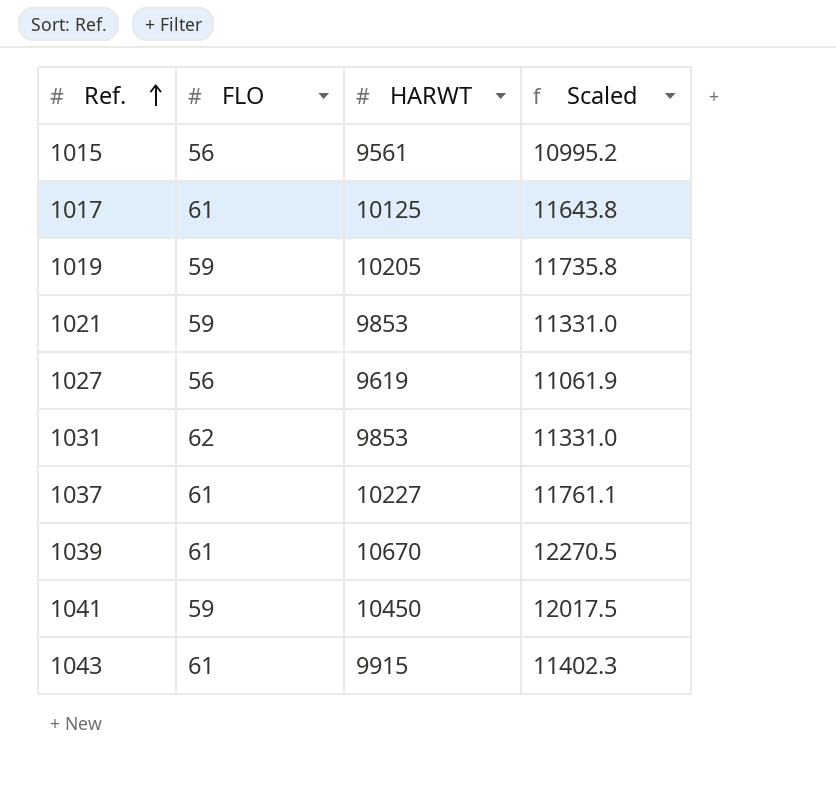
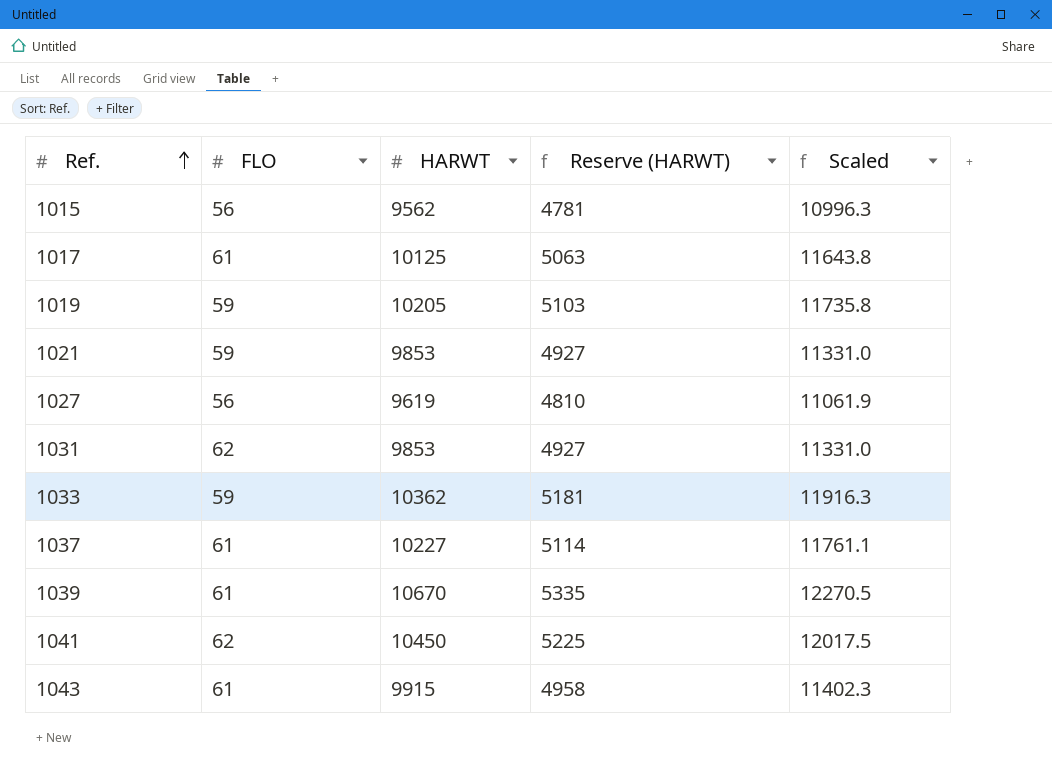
column Reserve (HARWT) | formula: none -> [HARWT] * 0.5
1015 | HARWT: 9561 -> 9562
1015 | Scaled: 10995.2 -> 10996.3
row 1033: none -> 59 | 10362 | 5181 | 11916.3
1041 | FLO: 59 -> 62

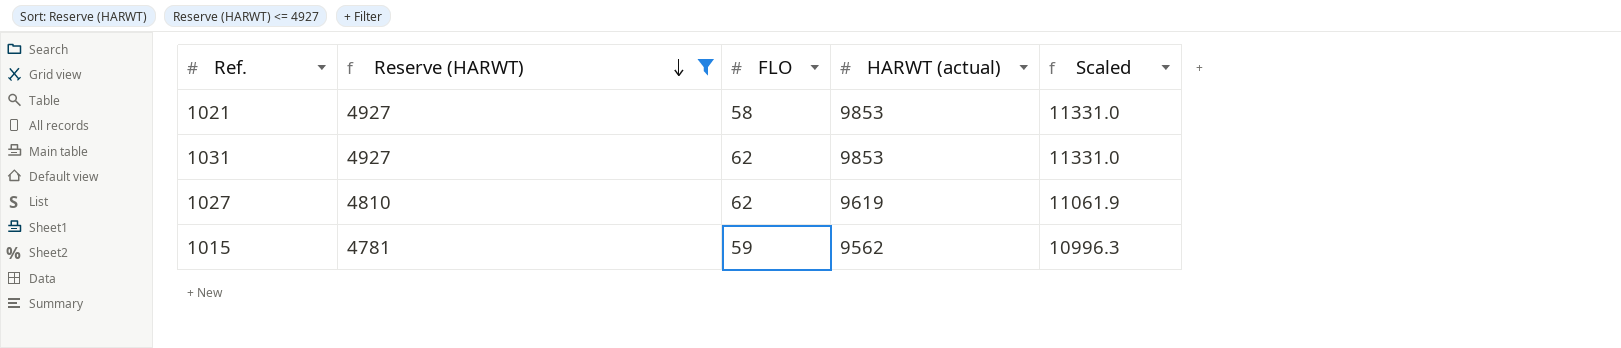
filter: none -> Reserve (HARWT) <= 4927
row order: Ref. ascending -> Reserve (HARWT) descending
column Reserve (HARWT) | position: 4 -> 2
column name: HARWT -> HARWT (actual)
1021 | FLO: 59 -> 58
1027 | FLO: 56 -> 62
1015 | FLO: 56 -> 59

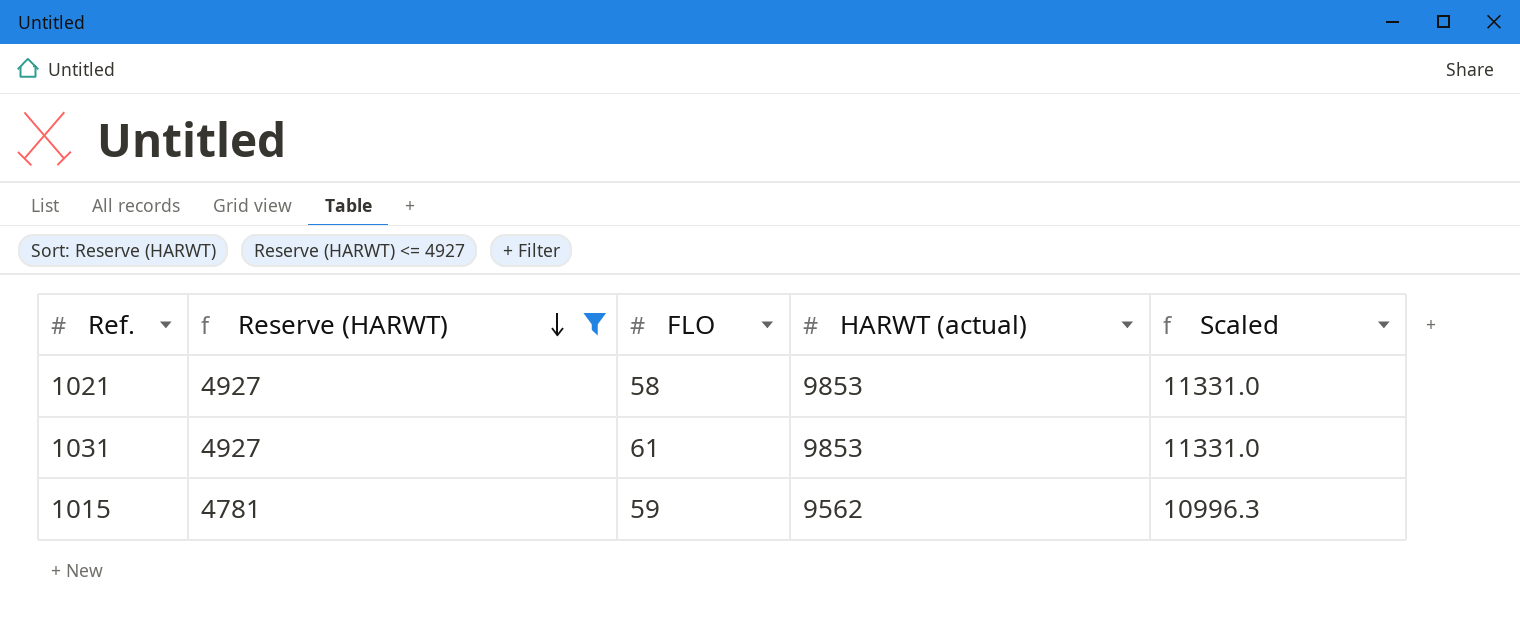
row 1027: 4810 | 62 | 9619 | 11061.9 -> none
1031 | FLO: 62 -> 61

